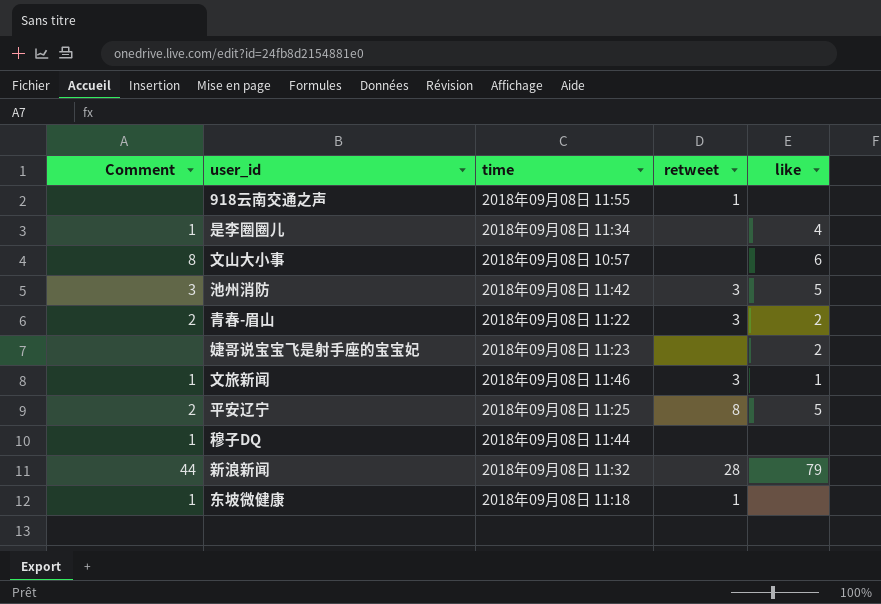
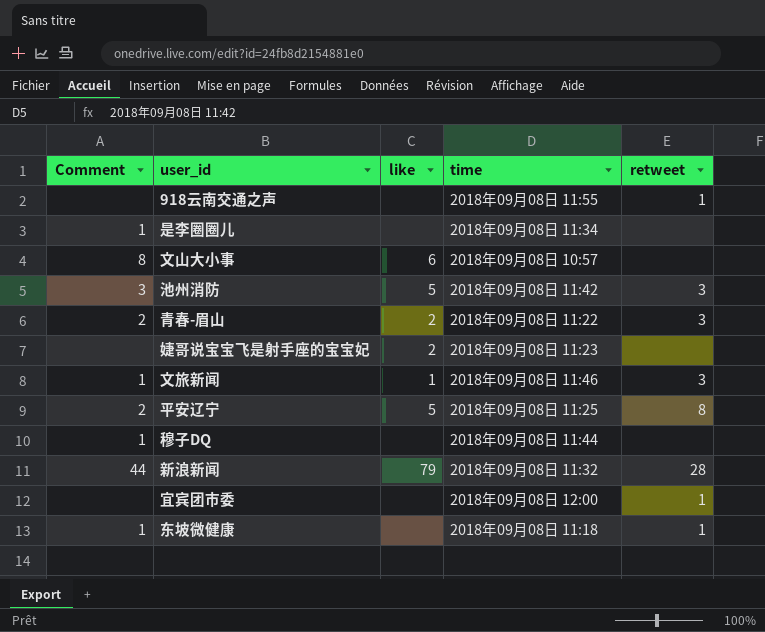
column like | position: 5 -> 3
是李圈圈儿 | like: 4 -> none
row 宜宾团市委: none -> none | none | 2018年09月08日 12:00 | 1

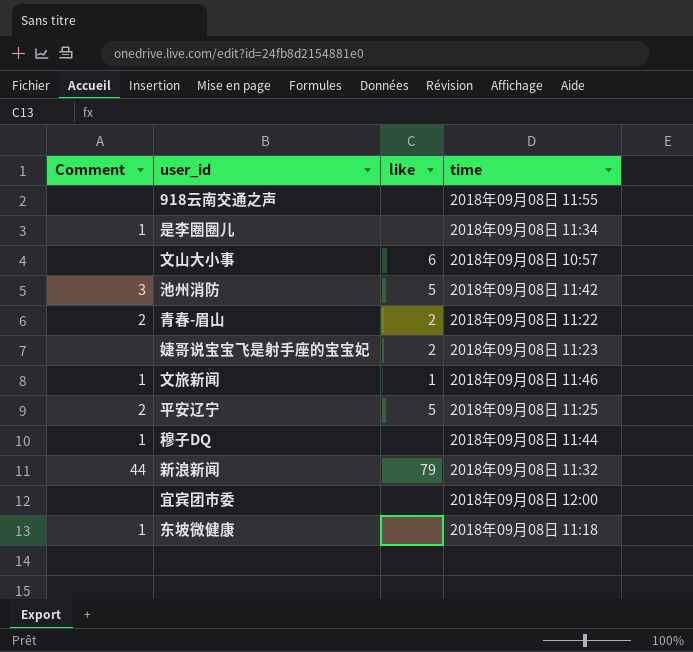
column retweet | position: 5 -> none
文山大小事 | Comment: 8 -> none

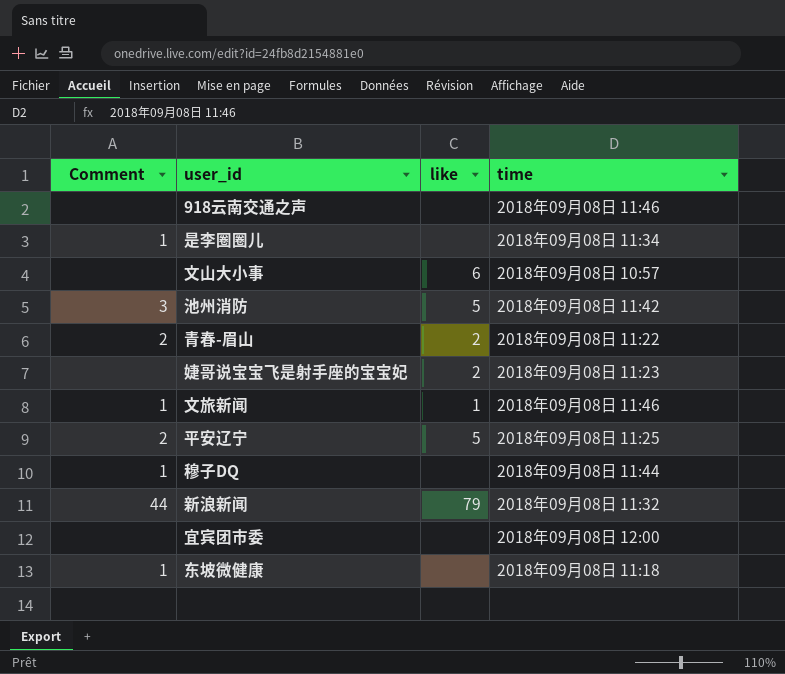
918云南交通之声 | time: 2018年09月08日 11:55 -> 2018年09月08日 11:46

